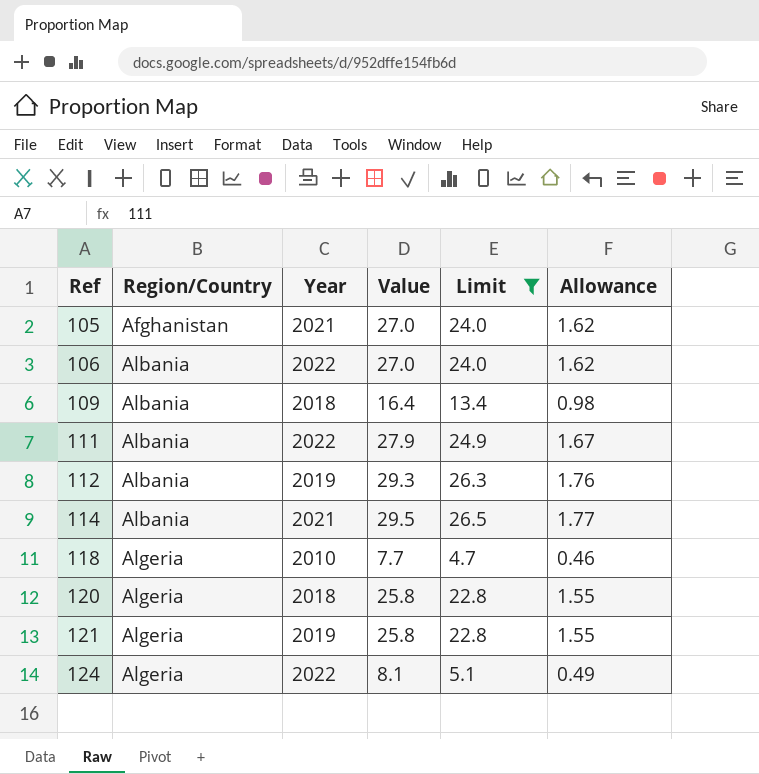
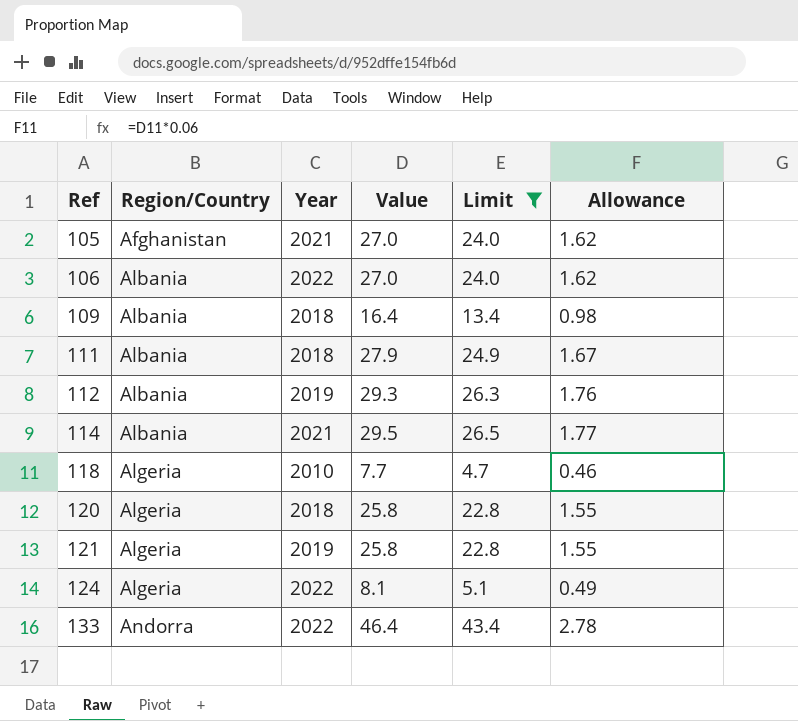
111 | Year: 2022 -> 2018
row 133: none -> Andorra | 2022 | 46.4 | 43.4 | 2.78

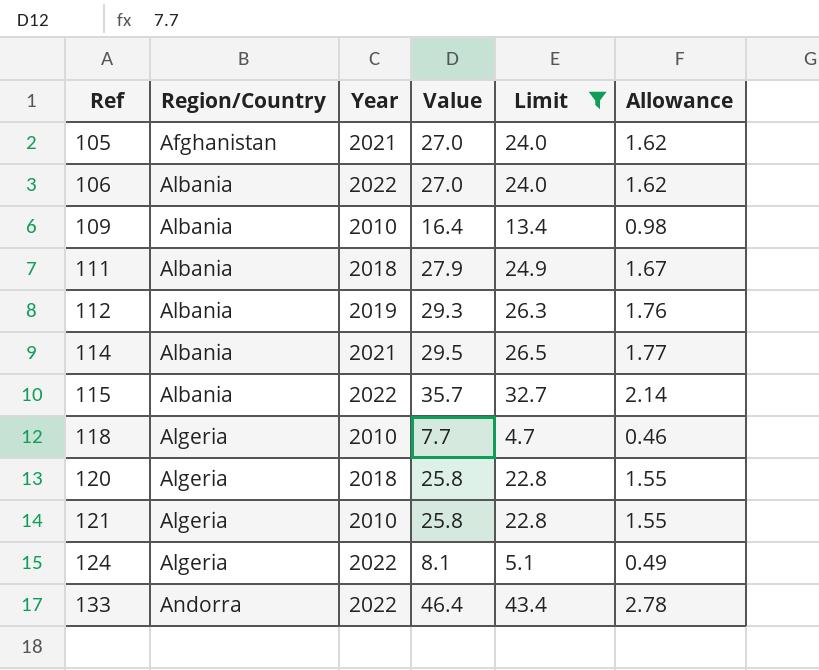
109 | Year: 2018 -> 2010
row 115: none -> Albania | 2022 | 35.7 | 32.7 | 2.14
121 | Year: 2019 -> 2010

